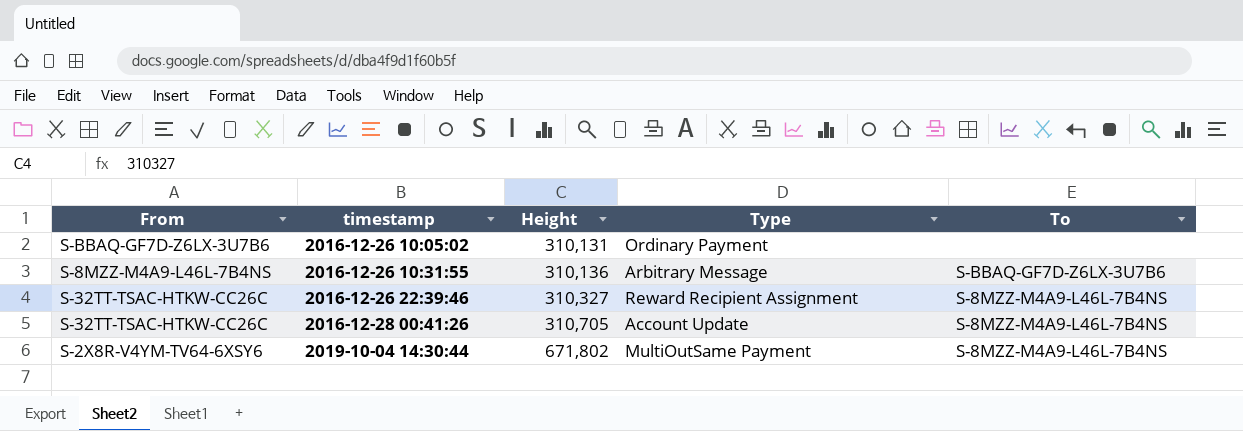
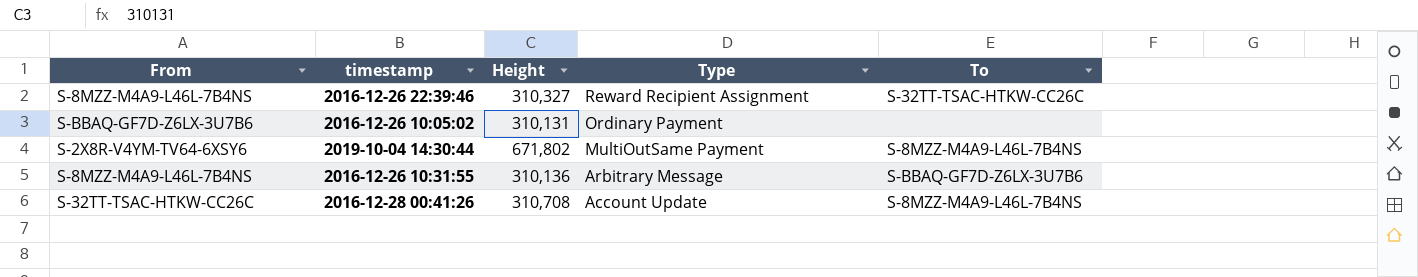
row order: timestamp ascending -> Type descending
2016-12-26 22:39:46 | From: S-32TT-TSAC-HTKW-CC26C -> S-8MZZ-M4A9-L46L-7B4NS
2016-12-26 22:39:46 | To: S-8MZZ-M4A9-L46L-7B4NS -> S-32TT-TSAC-HTKW-CC26C
2016-12-28 00:41:26 | Height: 310,705 -> 310,708

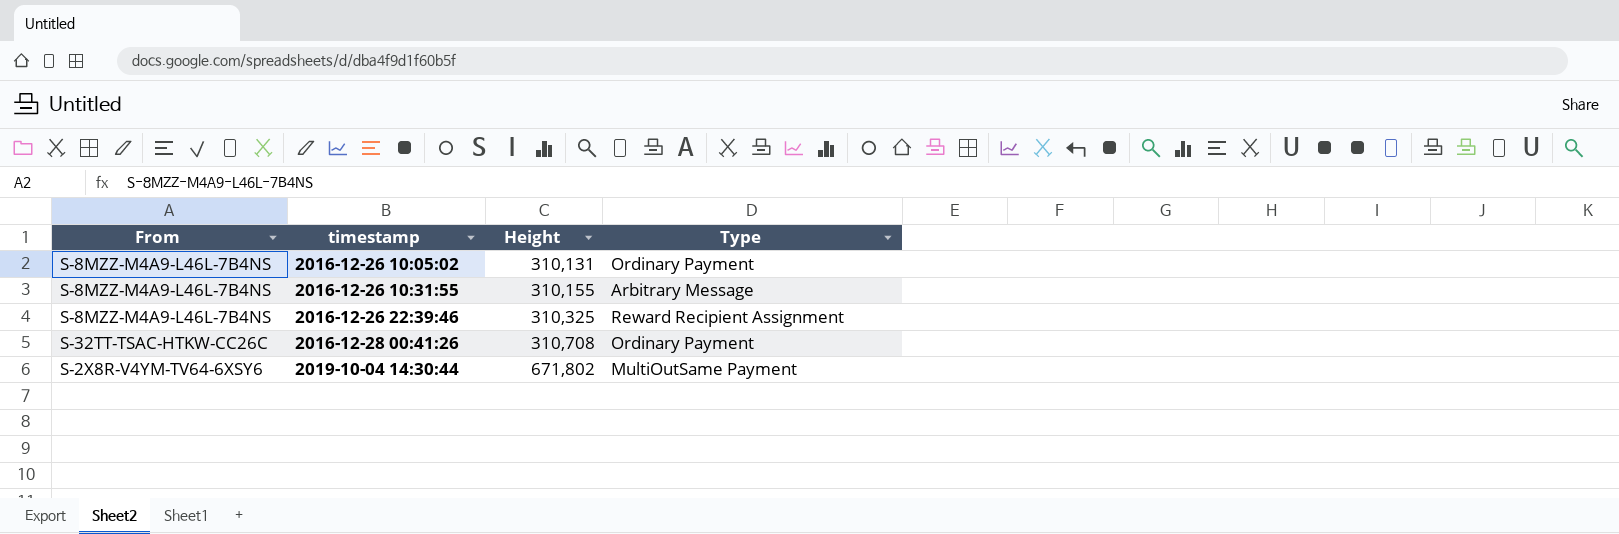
row order: Type descending -> timestamp ascending
column To | position: 5 -> none
2016-12-26 10:05:02 | From: S-BBAQ-GF7D-Z6LX-3U7B6 -> S-8MZZ-M4A9-L46L-7B4NS
2016-12-26 10:31:55 | Height: 310,136 -> 310,155
2016-12-26 22:39:46 | Height: 310,327 -> 310,325
2016-12-28 00:41:26 | Type: Account Update -> Ordinary Payment

